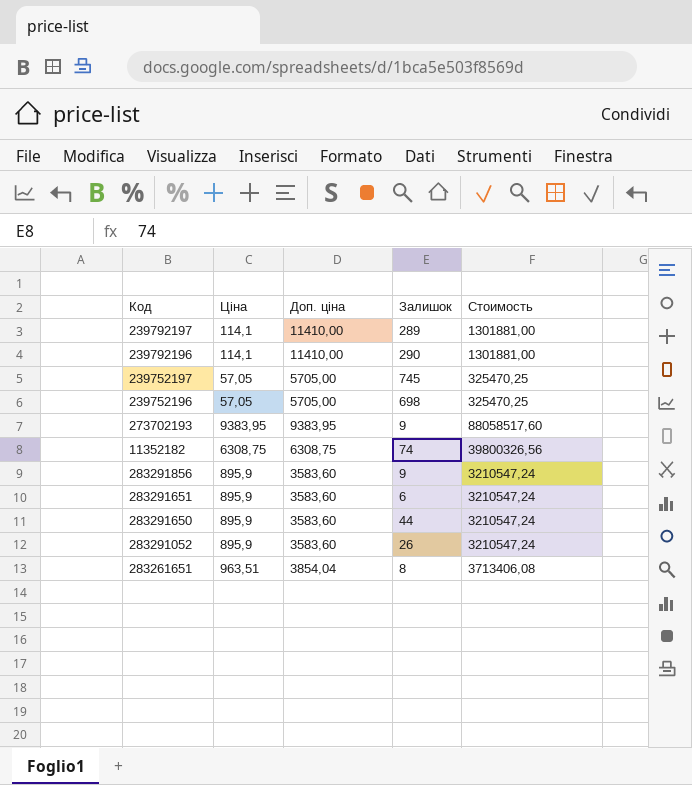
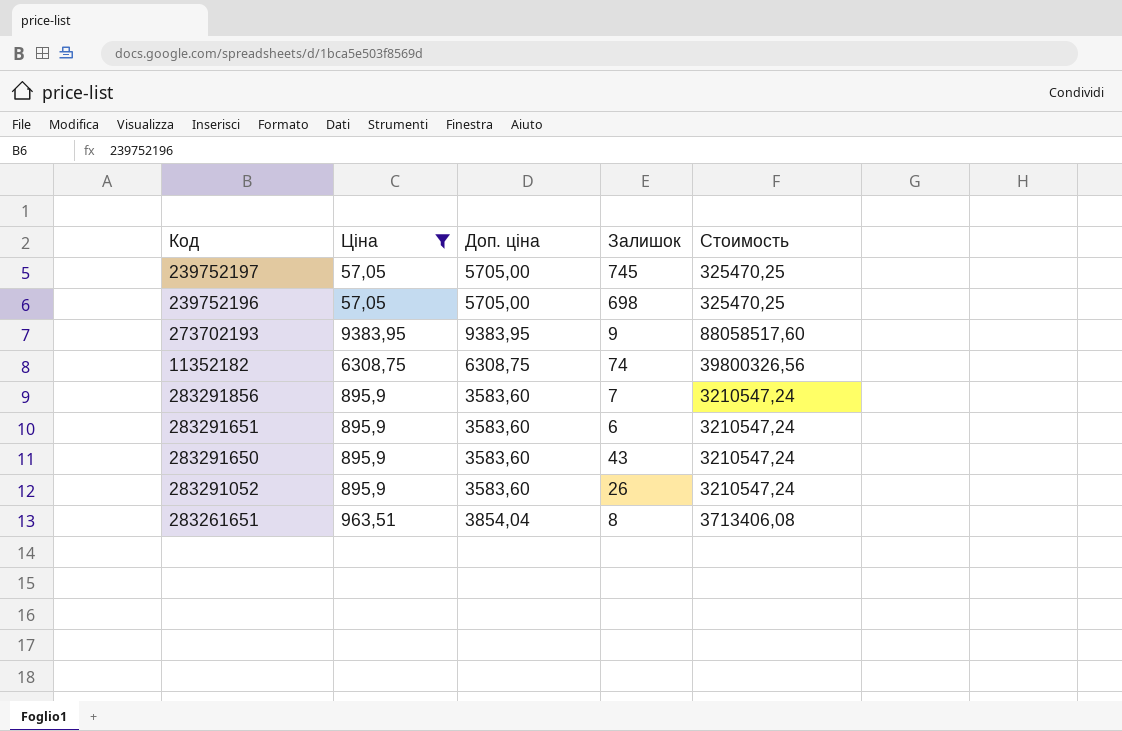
filter: none -> Ціна != 114,1
283291856 | Залишок: 9 -> 7
283291650 | Залишок: 44 -> 43

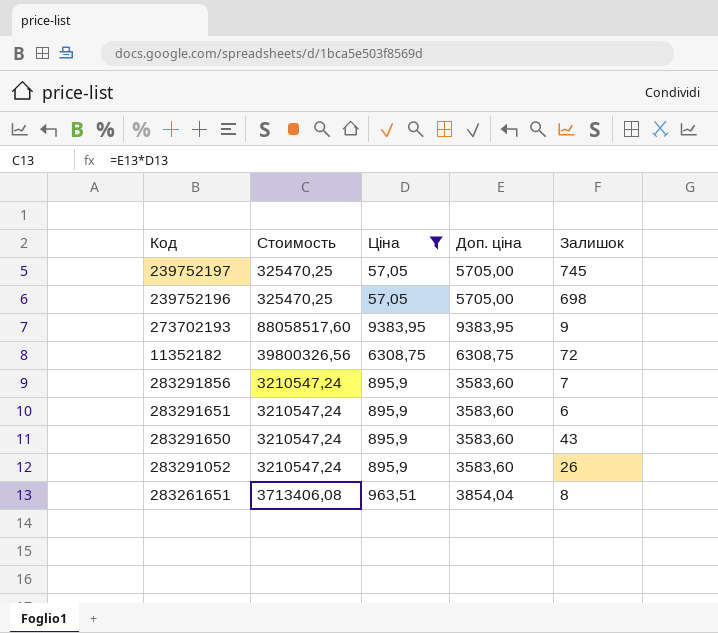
column Стоимость | position: 5 -> 2
11352182 | Залишок: 74 -> 72

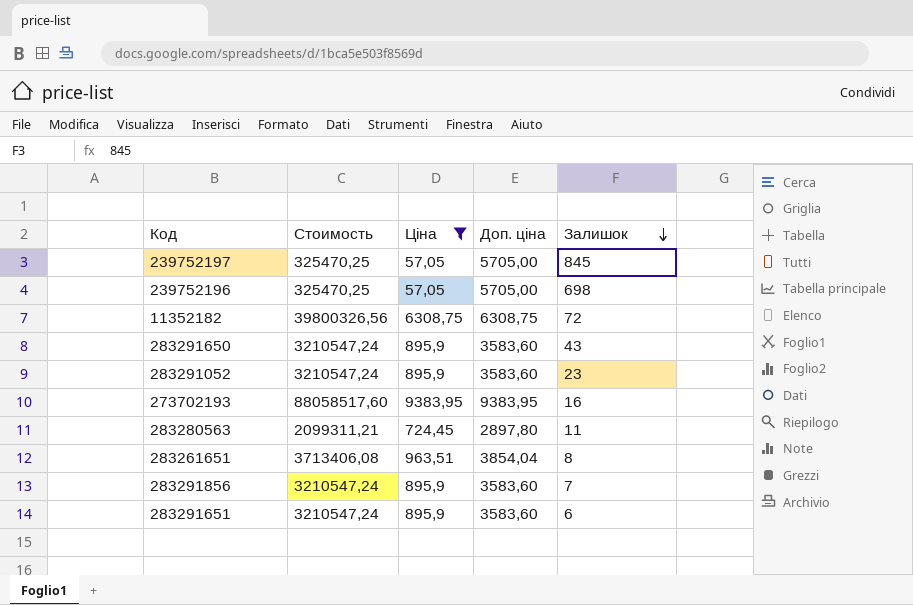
row order: none -> Залишок descending
239752197 | Залишок: 745 -> 845
283291052 | Залишок: 26 -> 23
273702193 | Залишок: 9 -> 16
row 283280563: none -> 2099311,21 | 724,45 | 2897,80 | 11

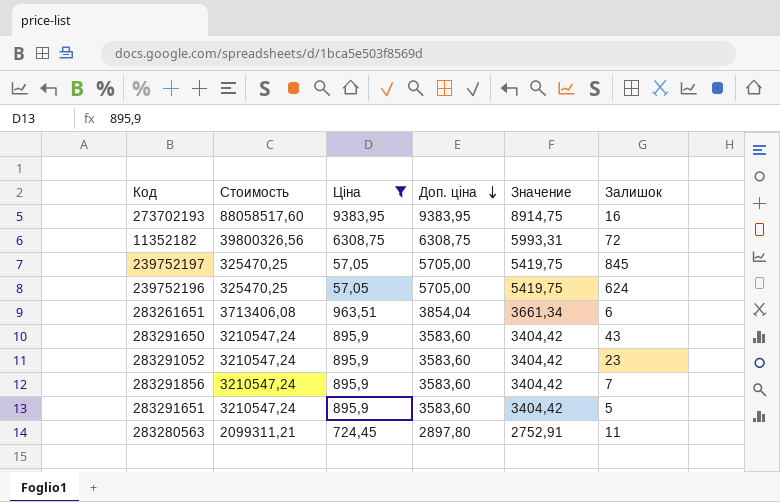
row order: Залишок descending -> Доп. ціна descending
column Значение | formula: none -> [Доп. ціна] * 0,95
239752196 | Залишок: 698 -> 624
283261651 | Залишок: 8 -> 6
283291651 | Залишок: 6 -> 5

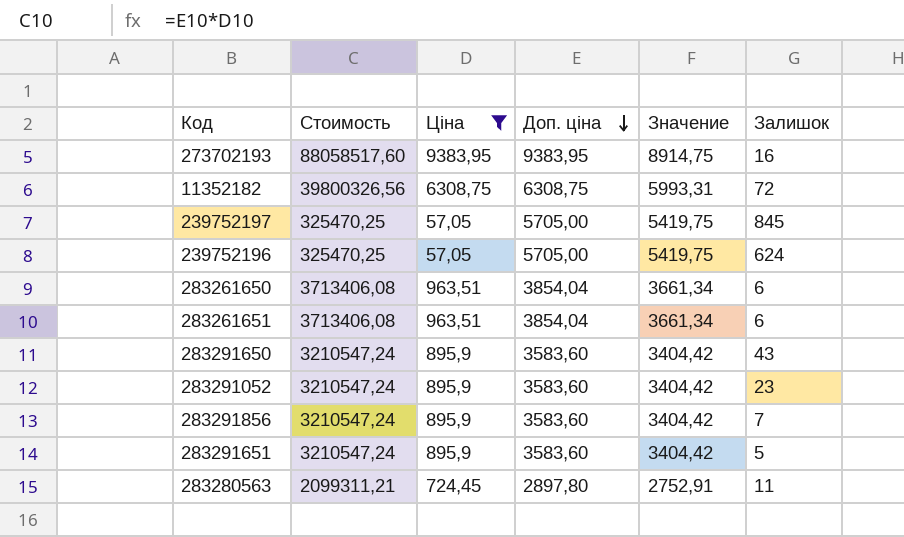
row 283261650: none -> 3713406,08 | 963,51 | 3854,04 | 3661,34 | 6

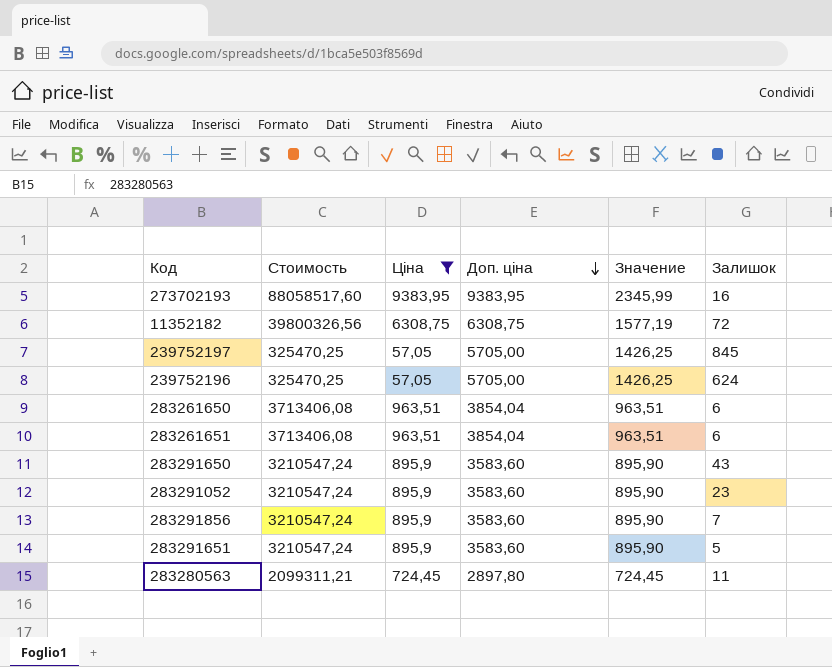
column Значение | formula: [Доп. ціна] * 0,95 -> [Доп. ціна] * 0,25

